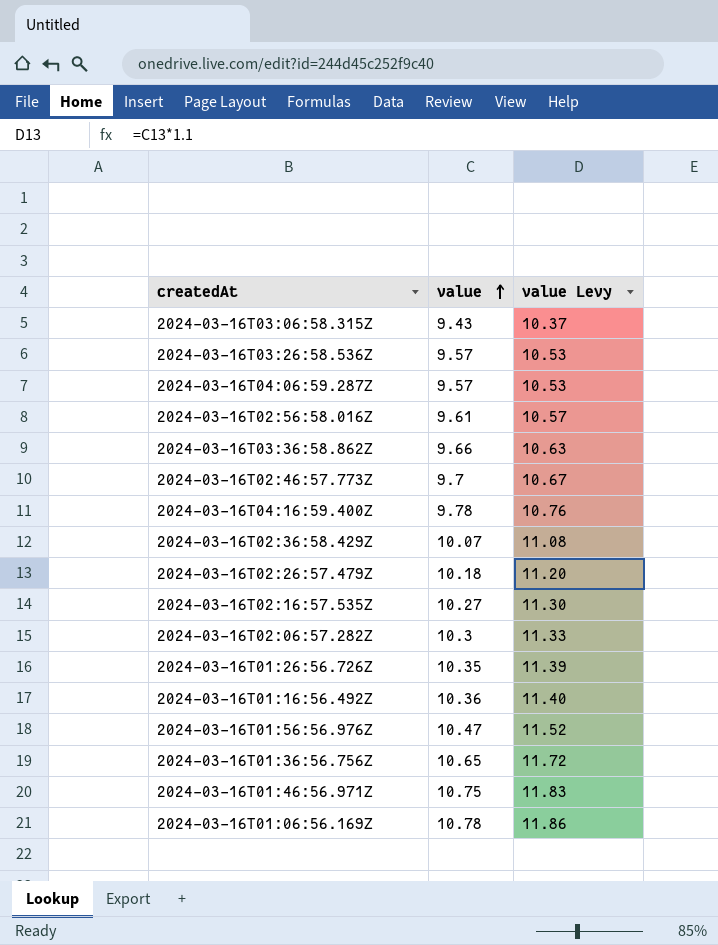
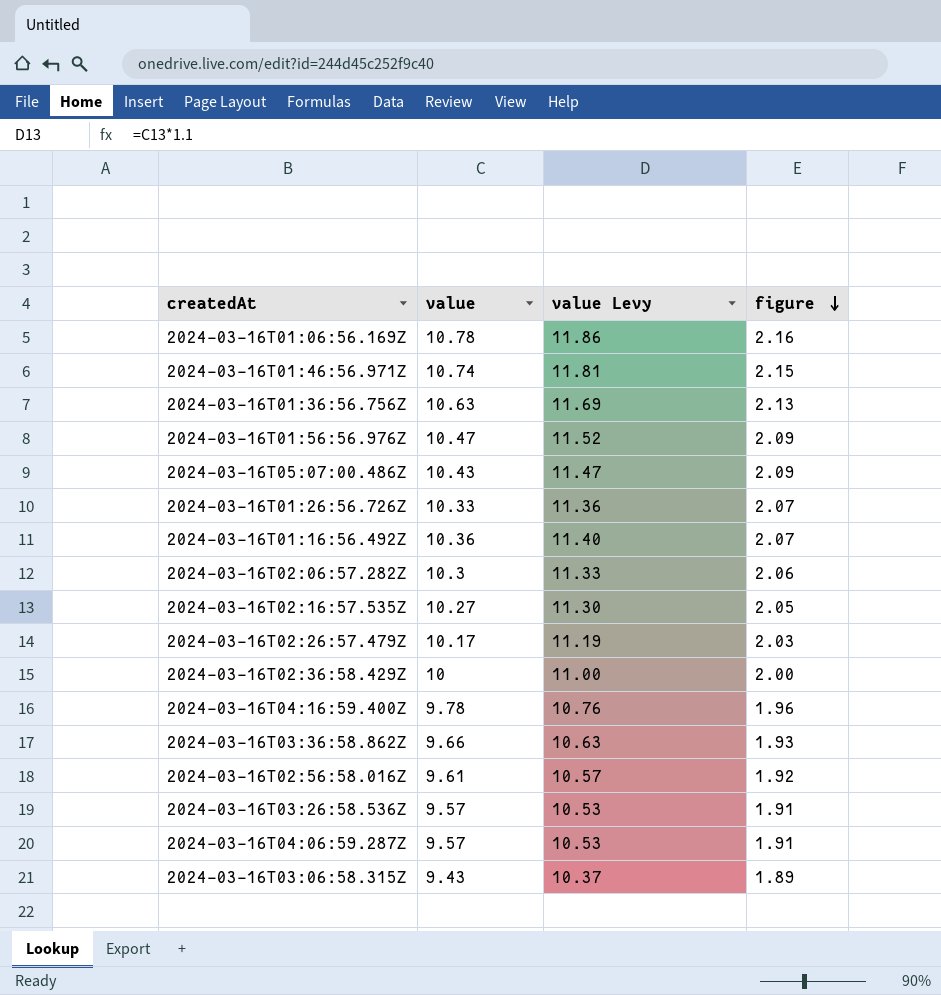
row order: value ascending -> figure descending
column figure | formula: none -> [value] * 0.2
row 2024-03-16T02:46:57.773Z: 9.7 | 10.67 -> none
2024-03-16T01:46:56.971Z | value: 10.75 -> 10.74
2024-03-16T01:46:56.971Z | value Levy: 11.83 -> 11.81
2024-03-16T01:36:56.756Z | value: 10.65 -> 10.63
2024-03-16T01:36:56.756Z | value Levy: 11.72 -> 11.69
row 2024-03-16T05:07:00.486Z: none -> 10.43 | 11.47 | 2.09
2024-03-16T01:26:56.726Z | value: 10.35 -> 10.33
2024-03-16T01:26:56.726Z | value Levy: 11.39 -> 11.36
2024-03-16T02:26:57.479Z | value: 10.18 -> 10.17
2024-03-16T02:26:57.479Z | value Levy: 11.20 -> 11.19
2024-03-16T02:36:58.429Z | value: 10.07 -> 10
2024-03-16T02:36:58.429Z | value Levy: 11.08 -> 11.00

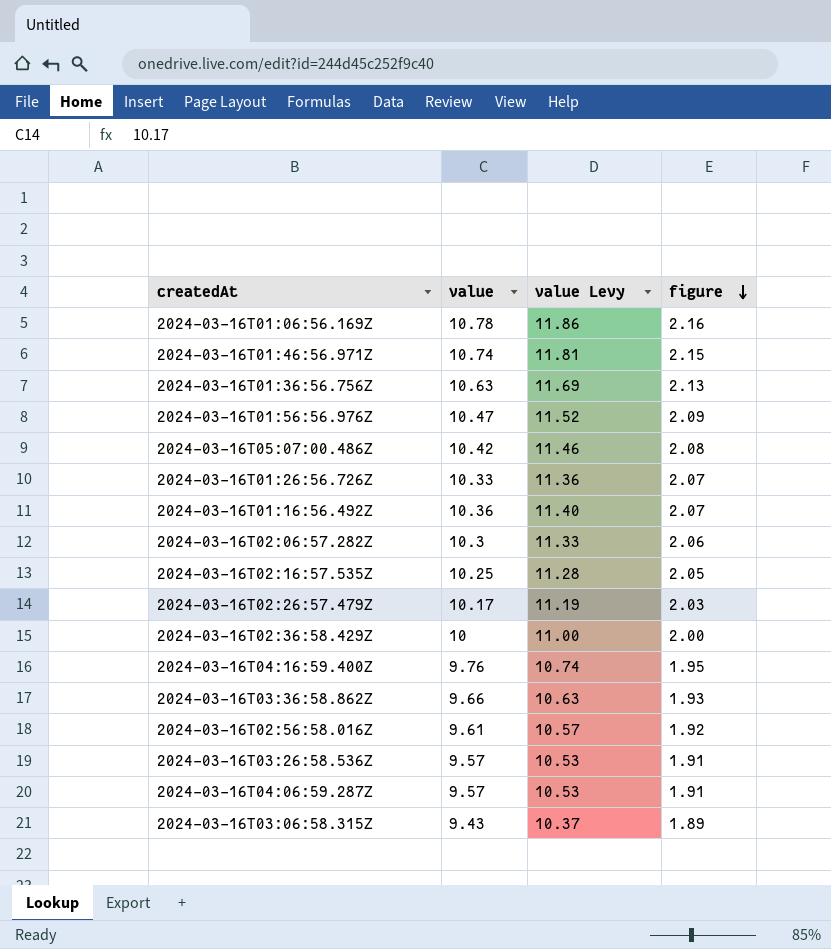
2024-03-16T05:07:00.486Z | value: 10.43 -> 10.42
2024-03-16T05:07:00.486Z | value Levy: 11.47 -> 11.46
2024-03-16T05:07:00.486Z | figure: 2.09 -> 2.08
2024-03-16T02:16:57.535Z | value: 10.27 -> 10.25
2024-03-16T02:16:57.535Z | value Levy: 11.30 -> 11.28
2024-03-16T04:16:59.400Z | value: 9.78 -> 9.76
2024-03-16T04:16:59.400Z | value Levy: 10.76 -> 10.74
2024-03-16T04:16:59.400Z | figure: 1.96 -> 1.95

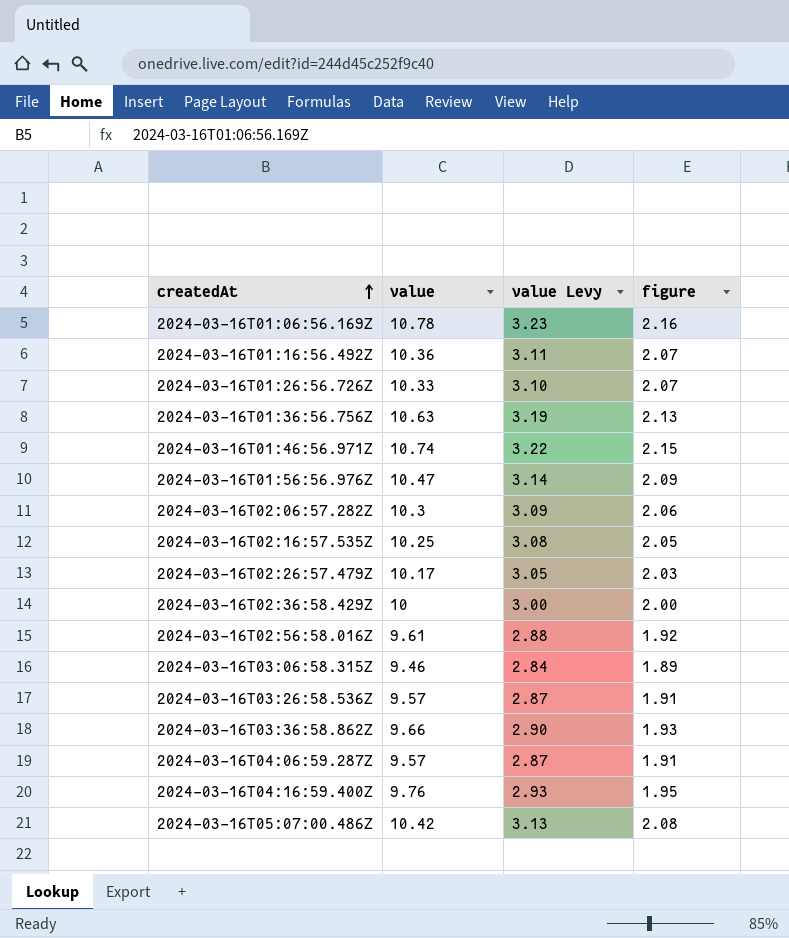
row order: figure descending -> createdAt ascending
column value Levy | formula: [value] * 1.1 -> [value] * 0.3
2024-03-16T03:06:58.315Z | value: 9.43 -> 9.46

